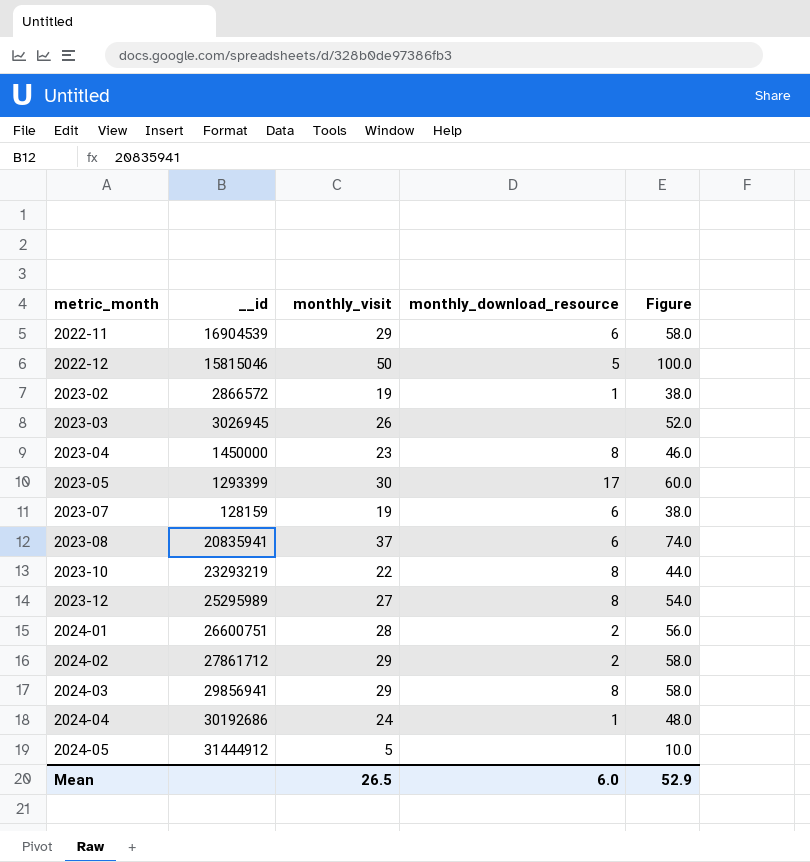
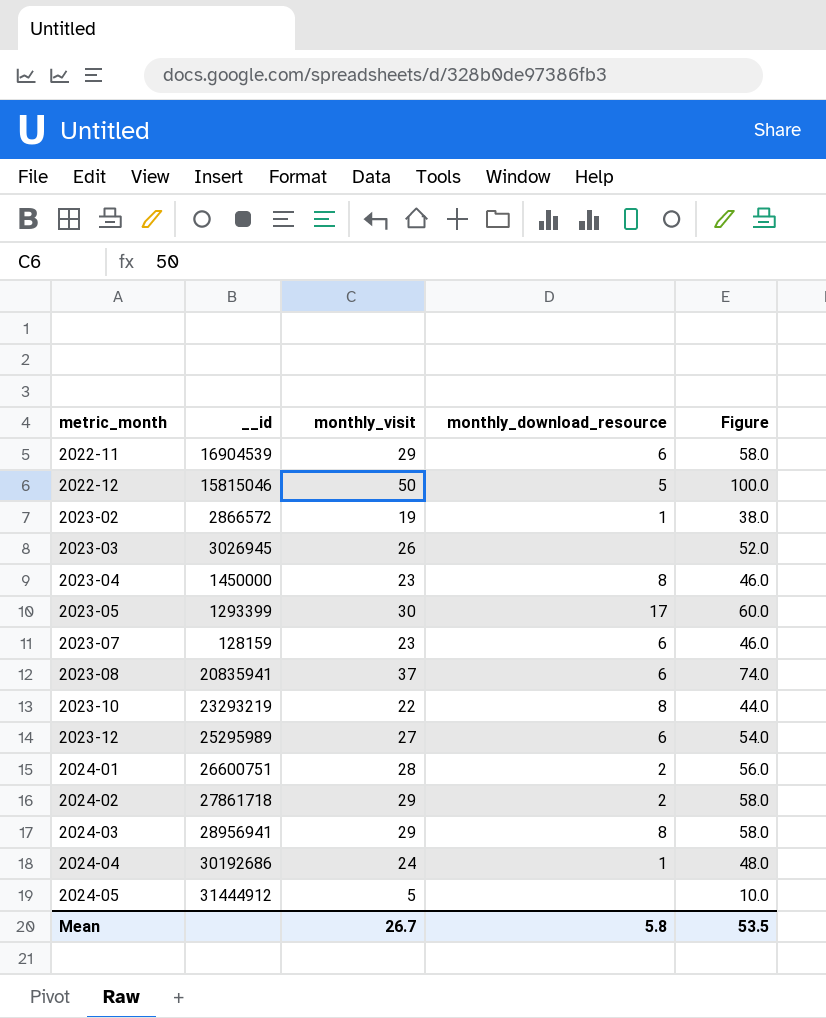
2023-07 | monthly_visit: 19 -> 23
2023-07 | Figure: 38.0 -> 46.0
2023-12 | monthly_download_resource: 8 -> 6
2024-02 | __id: 27861712 -> 27861718
2024-03 | __id: 29856941 -> 28956941
Mean | monthly_visit: 26.5 -> 26.7
Mean | monthly_download_resource: 6.0 -> 5.8
Mean | Figure: 52.9 -> 53.5

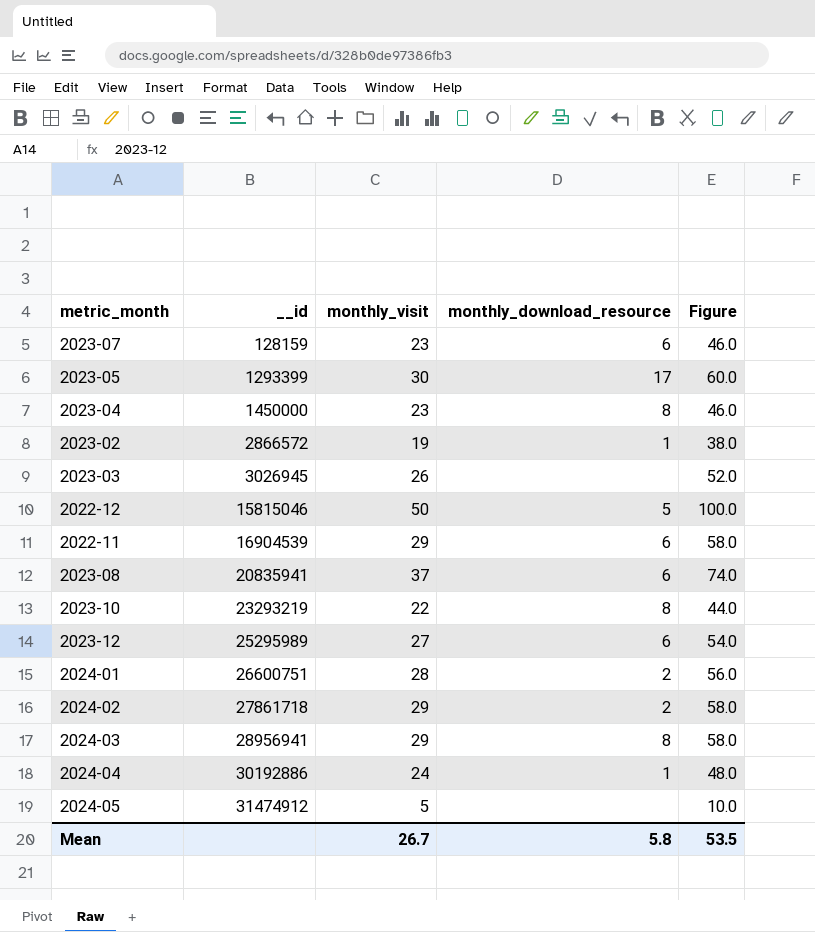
row order: metric_month ascending -> __id ascending
2024-04 | __id: 30192686 -> 30192886
2024-05 | __id: 31444912 -> 31474912

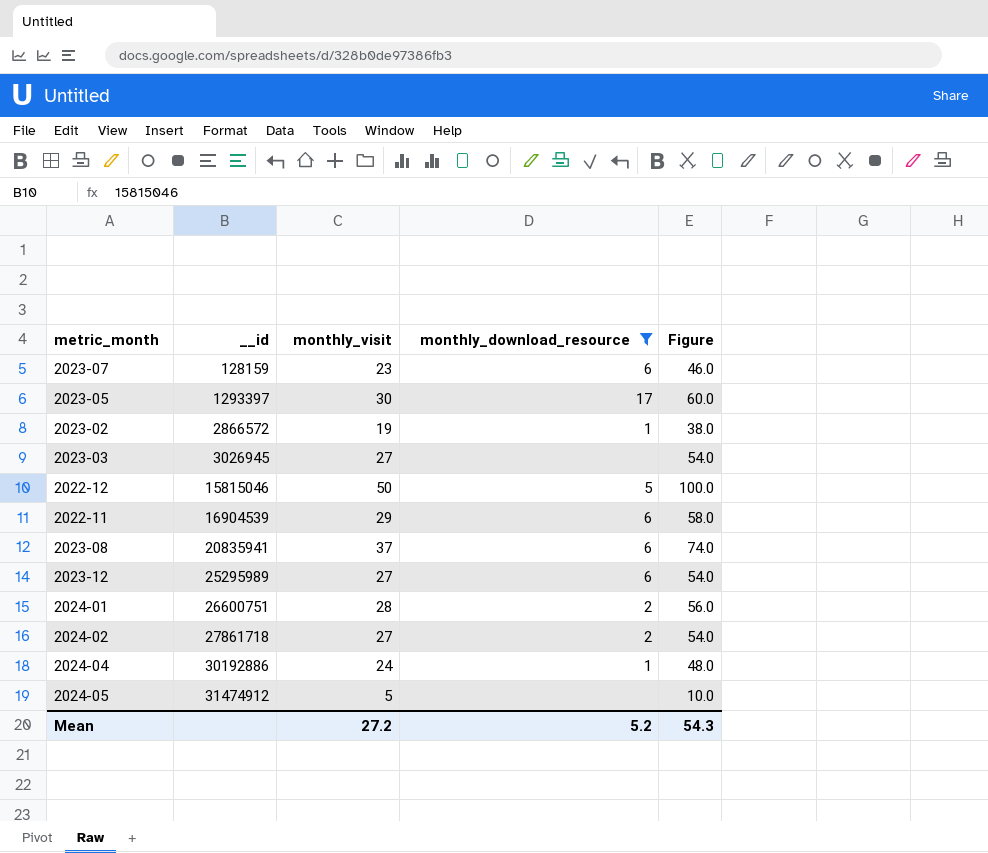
filter: none -> monthly_download_resource != 8
2023-05 | __id: 1293399 -> 1293397
2023-03 | monthly_visit: 26 -> 27
2023-03 | Figure: 52.0 -> 54.0
2024-02 | monthly_visit: 29 -> 27
2024-02 | Figure: 58.0 -> 54.0
Mean | monthly_visit: 26.7 -> 27.2
Mean | monthly_download_resource: 5.8 -> 5.2
Mean | Figure: 53.5 -> 54.3

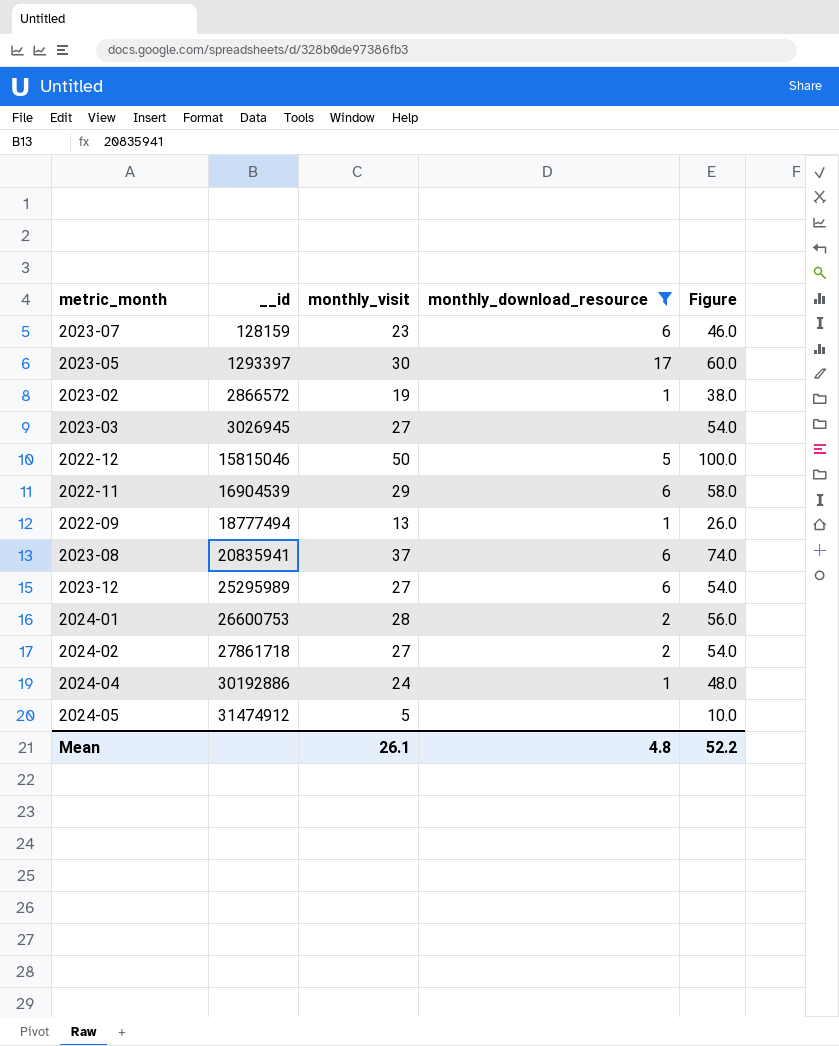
row 2022-09: none -> 18777494 | 13 | 1 | 26.0
2024-01 | __id: 26600751 -> 26600753
Mean | monthly_visit: 27.2 -> 26.1
Mean | monthly_download_resource: 5.2 -> 4.8
Mean | Figure: 54.3 -> 52.2

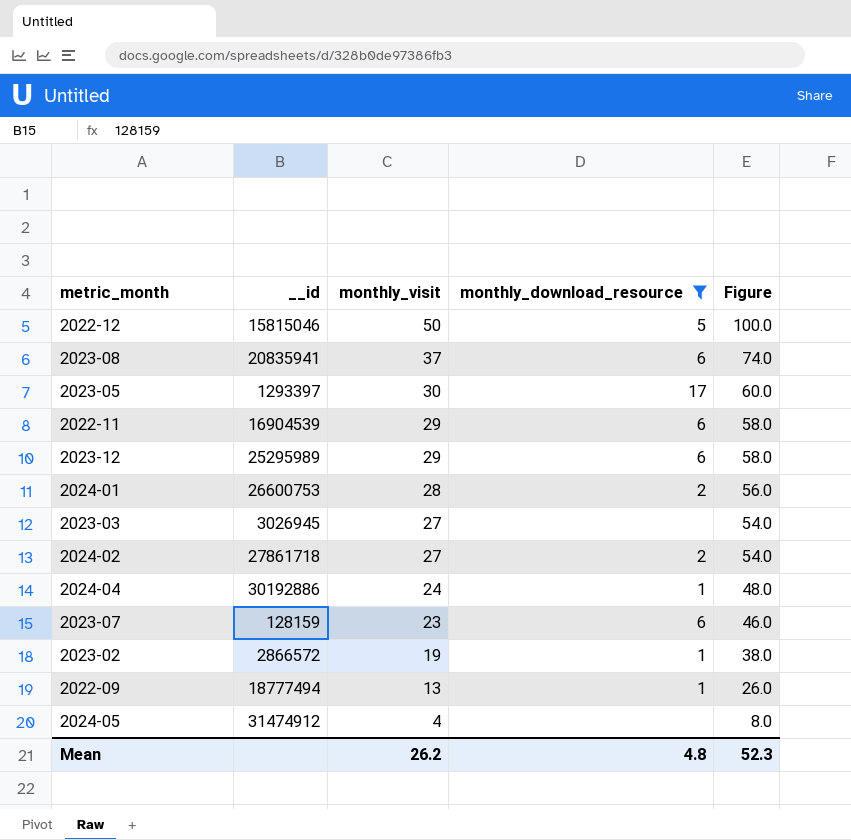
row order: __id ascending -> monthly_visit descending
2023-12 | monthly_visit: 27 -> 29
2023-12 | Figure: 54.0 -> 58.0
2024-05 | monthly_visit: 5 -> 4
2024-05 | Figure: 10.0 -> 8.0
Mean | monthly_visit: 26.1 -> 26.2
Mean | Figure: 52.2 -> 52.3

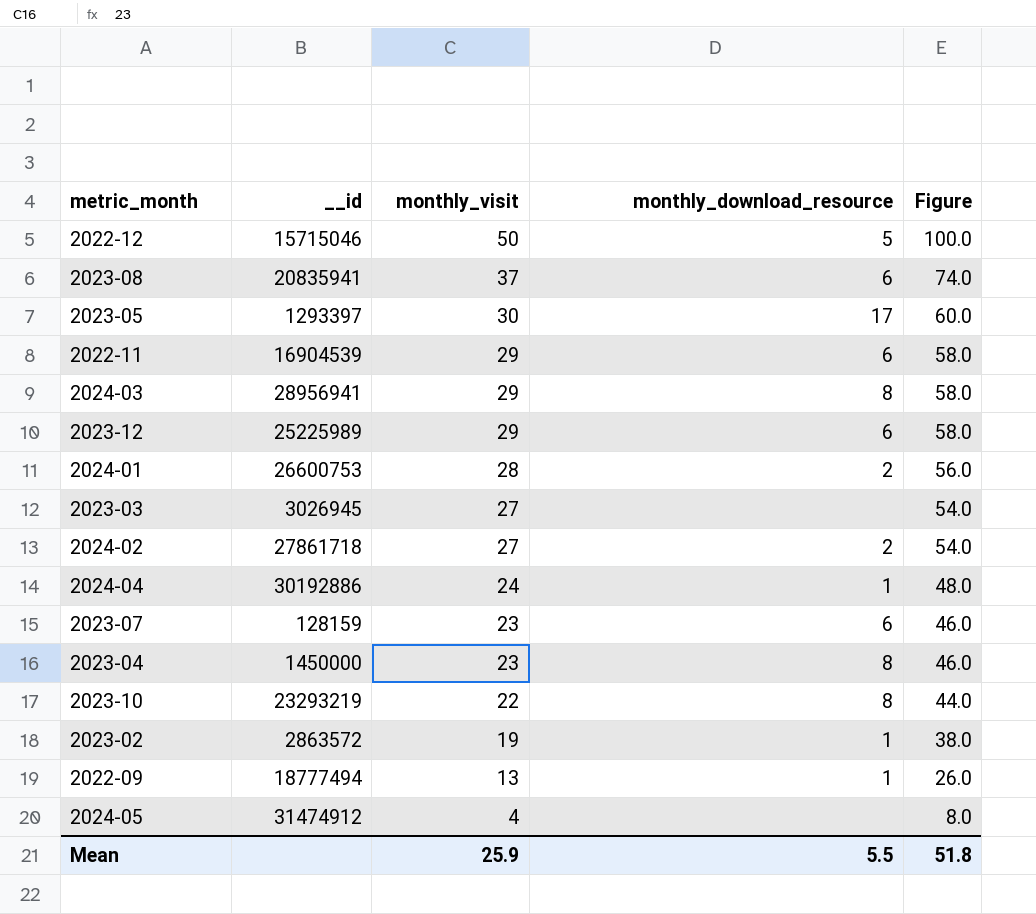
filter: monthly_download_resource != 8 -> none
2022-12 | __id: 15815046 -> 15715046
2023-12 | __id: 25295989 -> 25225989
2023-02 | __id: 2866572 -> 2863572
Mean | monthly_visit: 26.2 -> 25.9
Mean | monthly_download_resource: 4.8 -> 5.5
Mean | Figure: 52.3 -> 51.8

